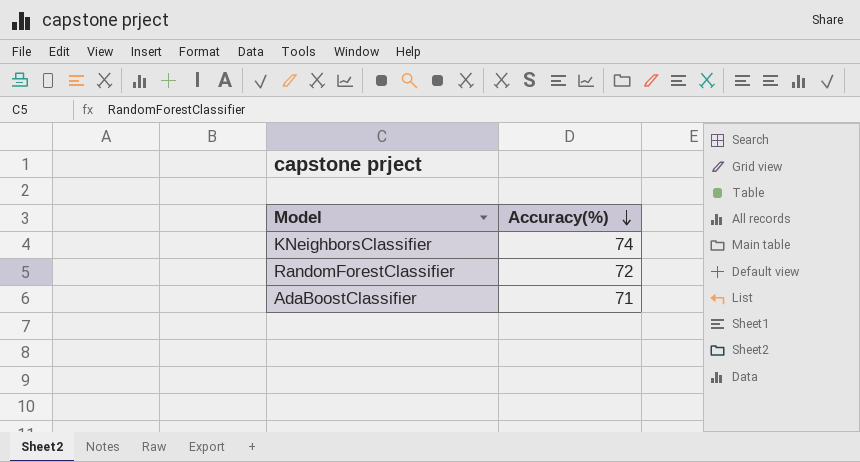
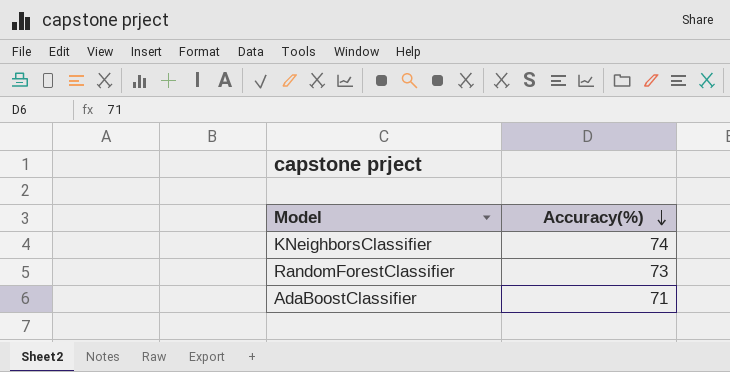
RandomForestClassifier | Accuracy(%): 72 -> 73

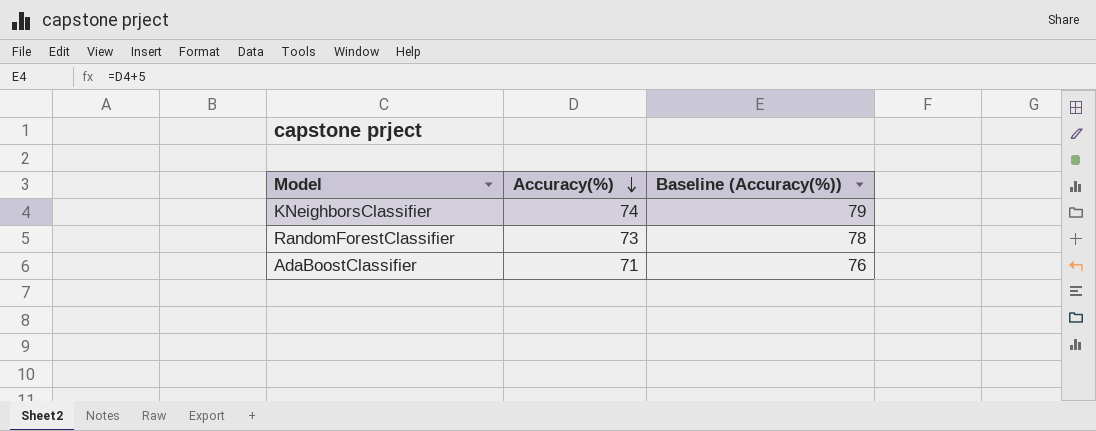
column Baseline (Accuracy(%)) | formula: none -> [Accuracy(%)] + 5

